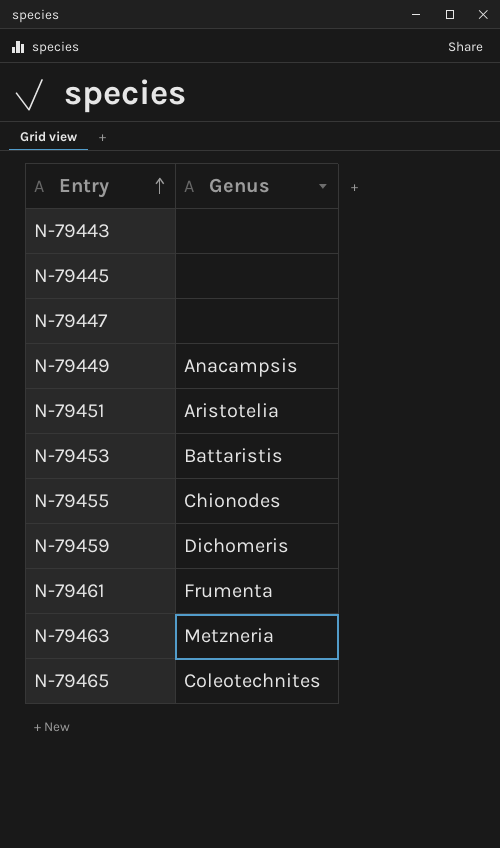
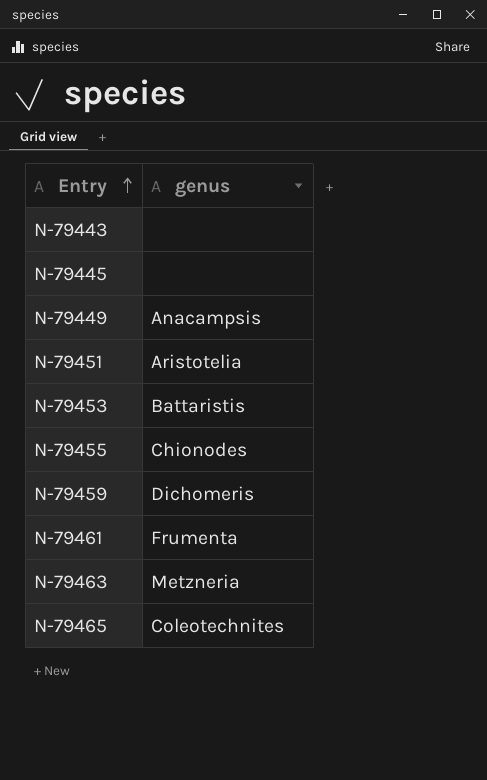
column name: Genus -> genus
row N-79447: none -> none

